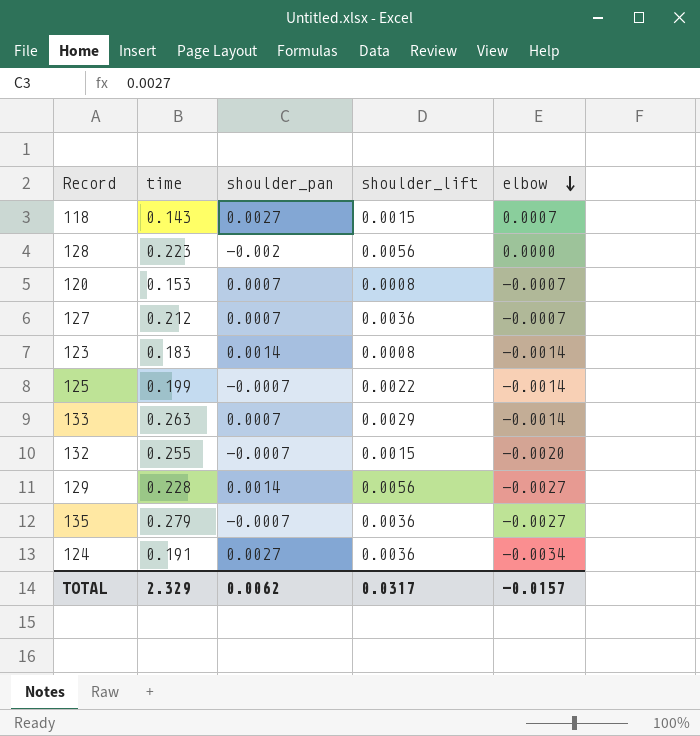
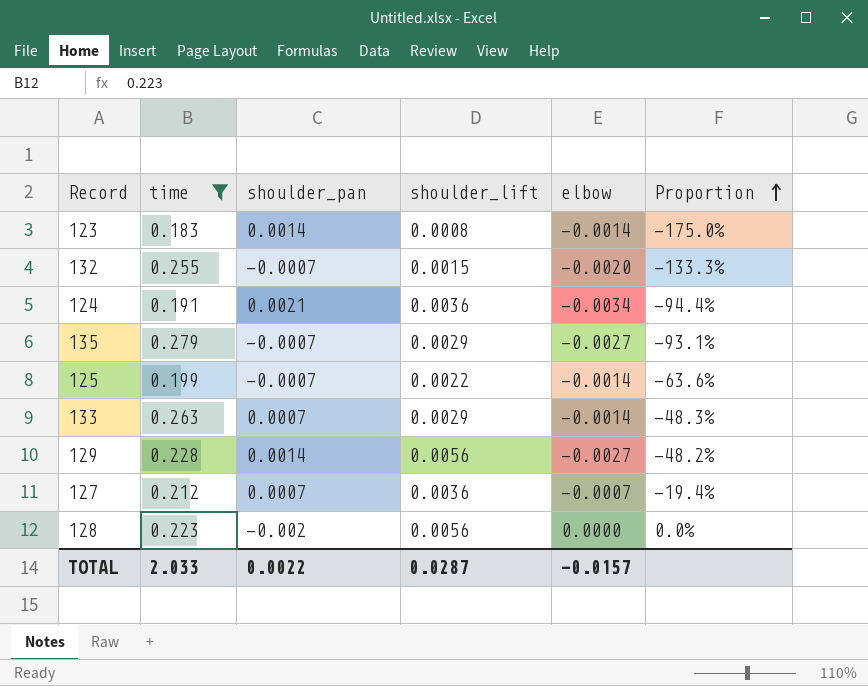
filter: none -> time >= 0.183
row order: elbow descending -> Proportion ascending
column Proportion | formula: none -> [elbow] / [shoulder_lift]
124 | shoulder_pan: 0.0027 -> 0.0021
135 | shoulder_lift: 0.0036 -> 0.0029
TOTAL | time: 2.329 -> 2.033
TOTAL | shoulder_pan: 0.0062 -> 0.0022
TOTAL | shoulder_lift: 0.0317 -> 0.0287

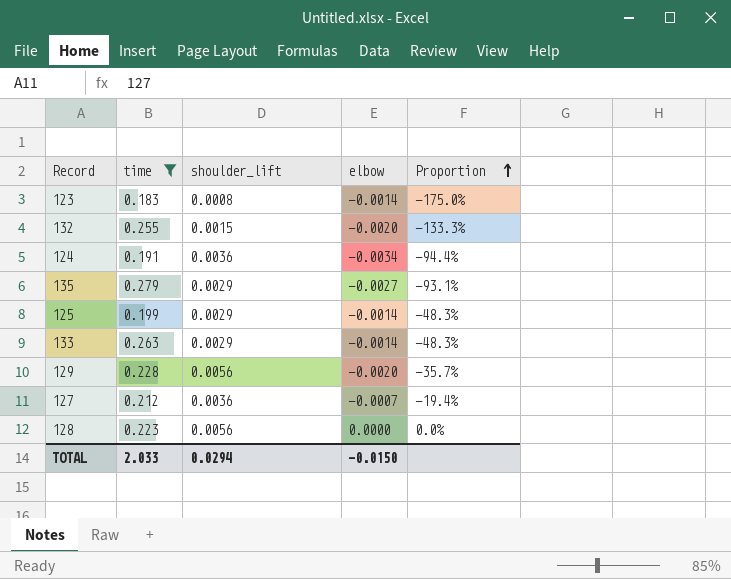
column shoulder_pan | position: 3 -> none
125 | shoulder_lift: 0.0022 -> 0.0029
125 | Proportion: -63.6% -> -48.3%
129 | elbow: -0.0027 -> -0.0020
129 | Proportion: -48.2% -> -35.7%
TOTAL | shoulder_lift: 0.0287 -> 0.0294
TOTAL | elbow: -0.0157 -> -0.0150

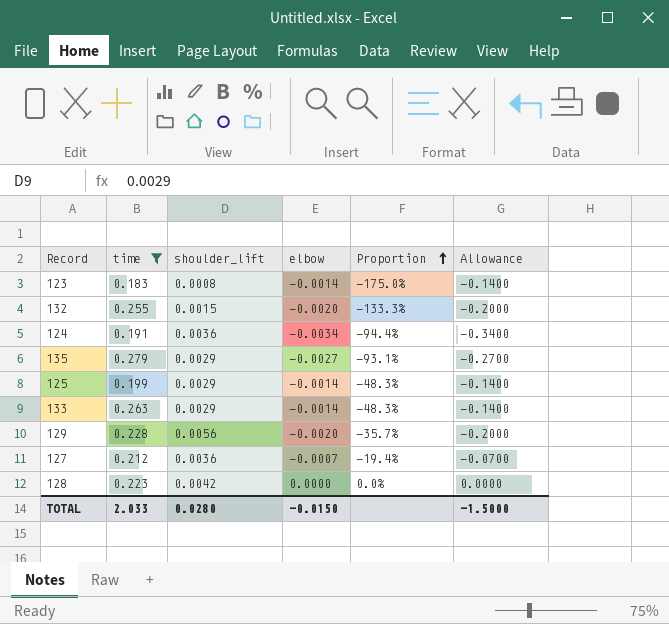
column Allowance | formula: none -> [elbow] * 100
128 | shoulder_lift: 0.0056 -> 0.0042
TOTAL | shoulder_lift: 0.0294 -> 0.0280

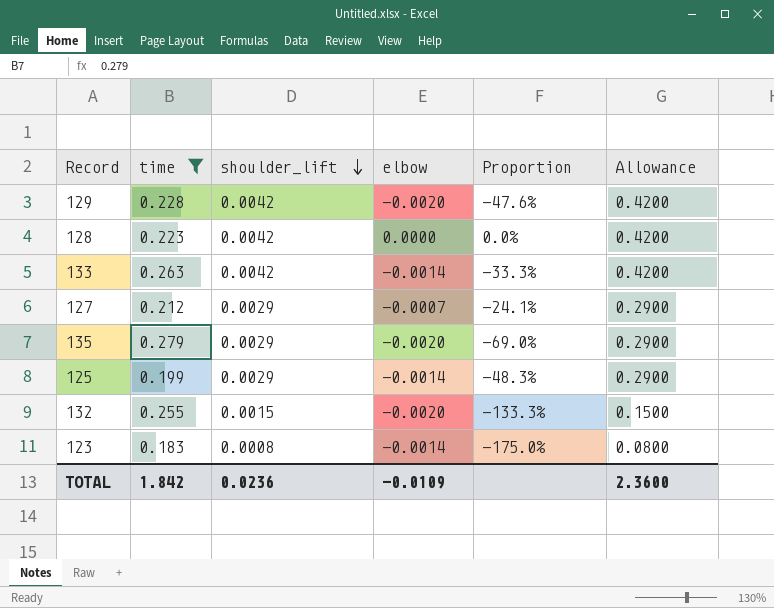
row order: Proportion ascending -> shoulder_lift descending
column Allowance | formula: [elbow] * 100 -> [shoulder_lift] * 100
row 124: 0.191 | 0.0036 | -0.0034 | -94.4% | -0.3400 -> none
129 | shoulder_lift: 0.0056 -> 0.0042
129 | Proportion: -35.7% -> -47.6%
133 | shoulder_lift: 0.0029 -> 0.0042
133 | Proportion: -48.3% -> -33.3%
127 | shoulder_lift: 0.0036 -> 0.0029
127 | Proportion: -19.4% -> -24.1%
135 | elbow: -0.0027 -> -0.0020
135 | Proportion: -93.1% -> -69.0%
TOTAL | time: 2.033 -> 1.842
TOTAL | shoulder_lift: 0.0280 -> 0.0236
TOTAL | elbow: -0.0150 -> -0.0109
TOTAL | Allowance: -1.5000 -> 2.3600

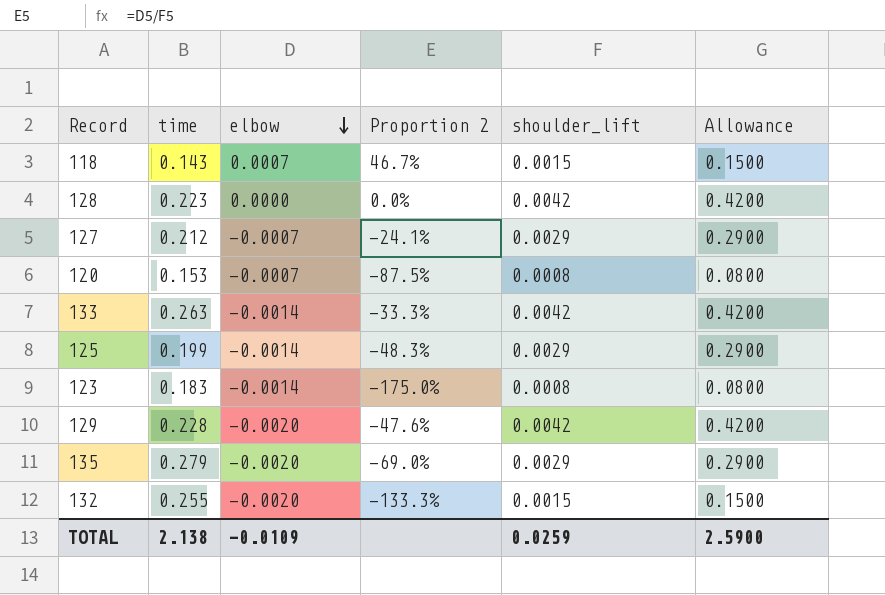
filter: time >= 0.183 -> none
row order: shoulder_lift descending -> elbow descending
column name: Proportion -> Proportion 2
column shoulder_lift | position: 3 -> 5
TOTAL | time: 1.842 -> 2.138
TOTAL | shoulder_lift: 0.0236 -> 0.0259
TOTAL | Allowance: 2.3600 -> 2.5900

